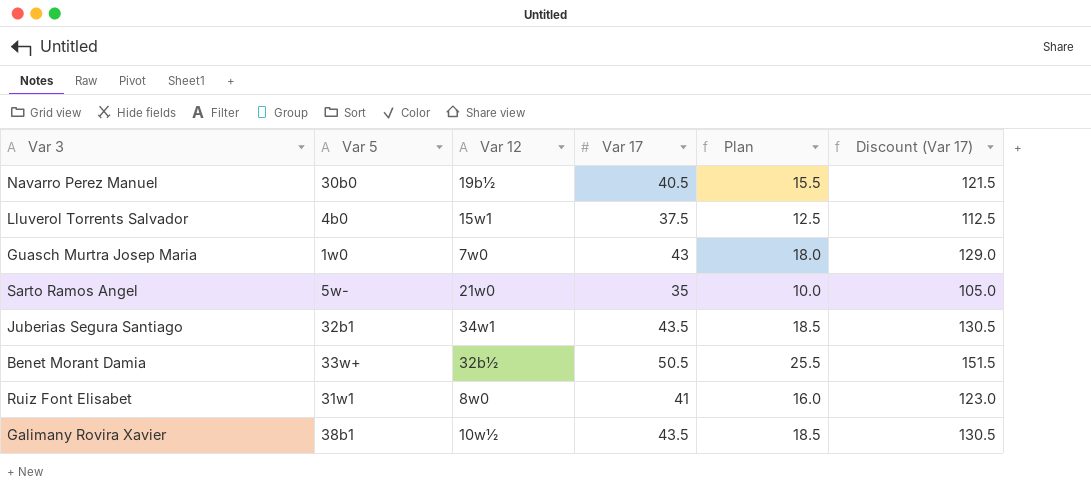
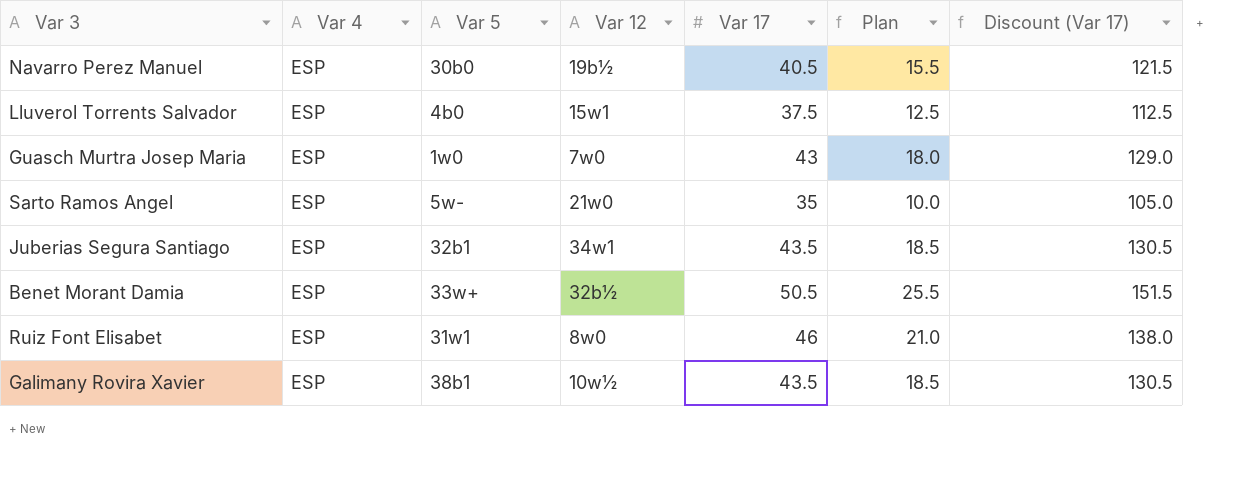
column Var 4 | position: none -> 2
Ruiz Font Elisabet | Var 17: 41 -> 46
Ruiz Font Elisabet | Plan: 16.0 -> 21.0
Ruiz Font Elisabet | Discount (Var 17): 123.0 -> 138.0

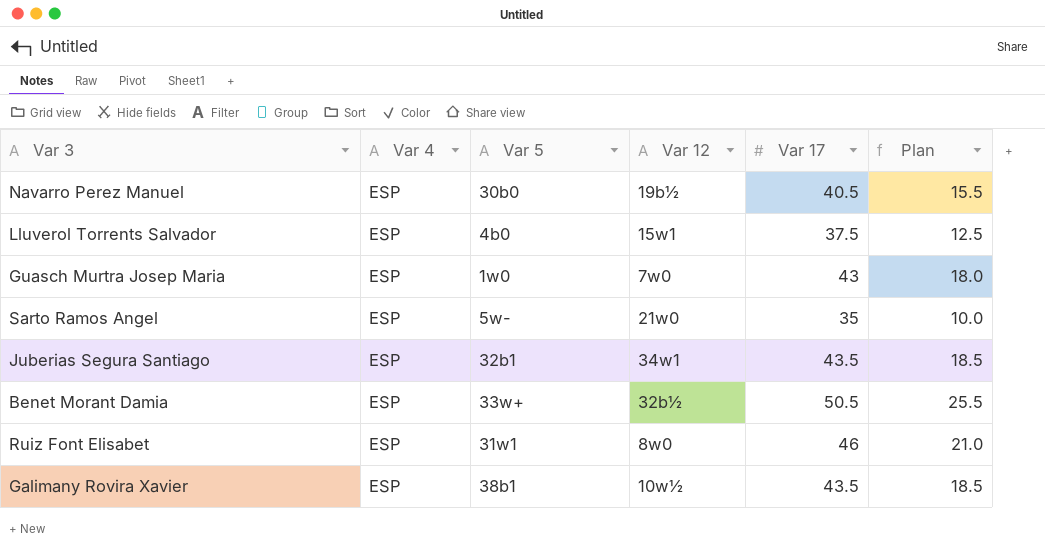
column Discount (Var 17) | formula: [Var 17] * 3 -> none

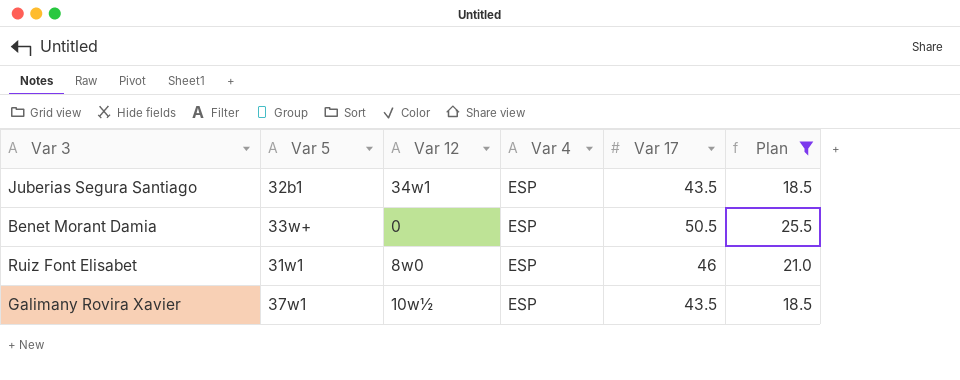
filter: none -> Plan >= 18.5
column Var 4 | position: 2 -> 4
Benet Morant Damia | Var 12: 32b½ -> 0
Galimany Rovira Xavier | Var 5: 38b1 -> 37w1

